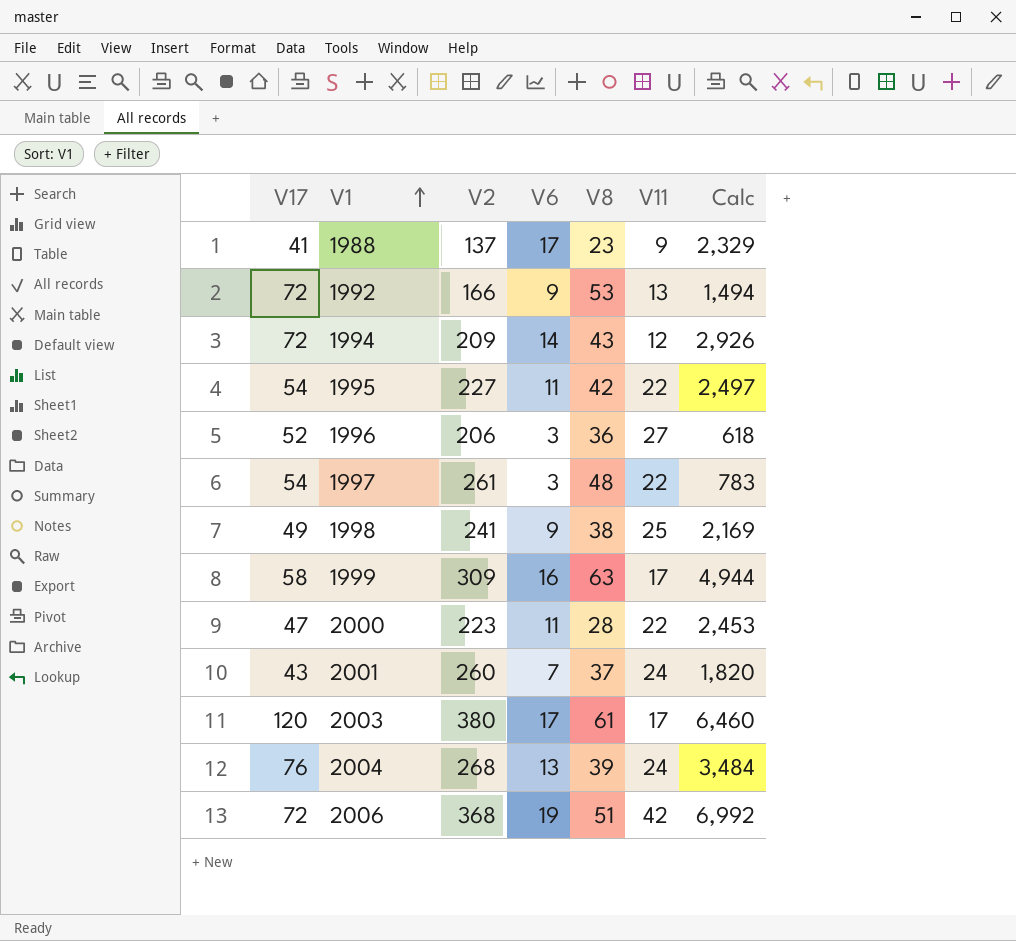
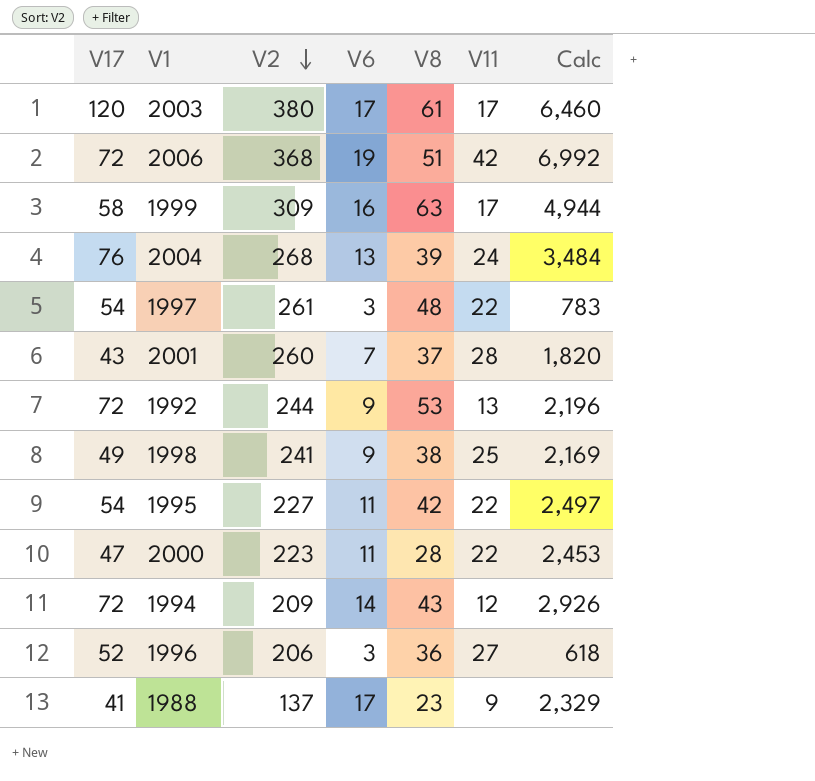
row order: V1 ascending -> V2 descending
2001 | V11: 24 -> 28
1992 | V2: 166 -> 244
1992 | Calc: 1,494 -> 2,196

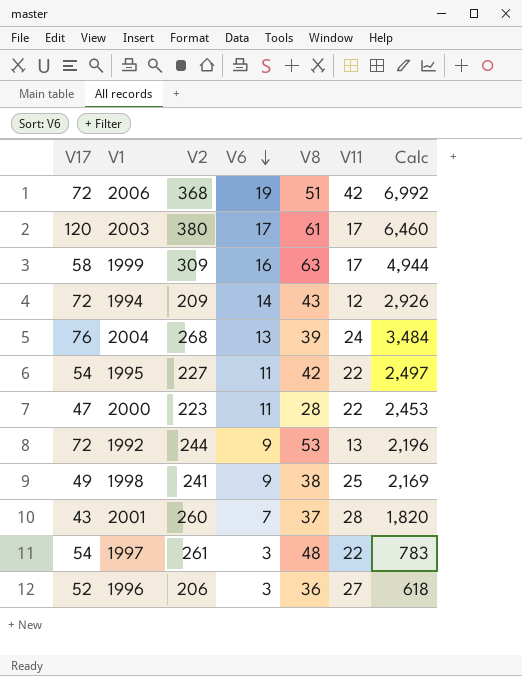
row order: V2 descending -> V6 descending
row 1988: 41 | 137 | 17 | 23 | 9 | 2,329 -> none

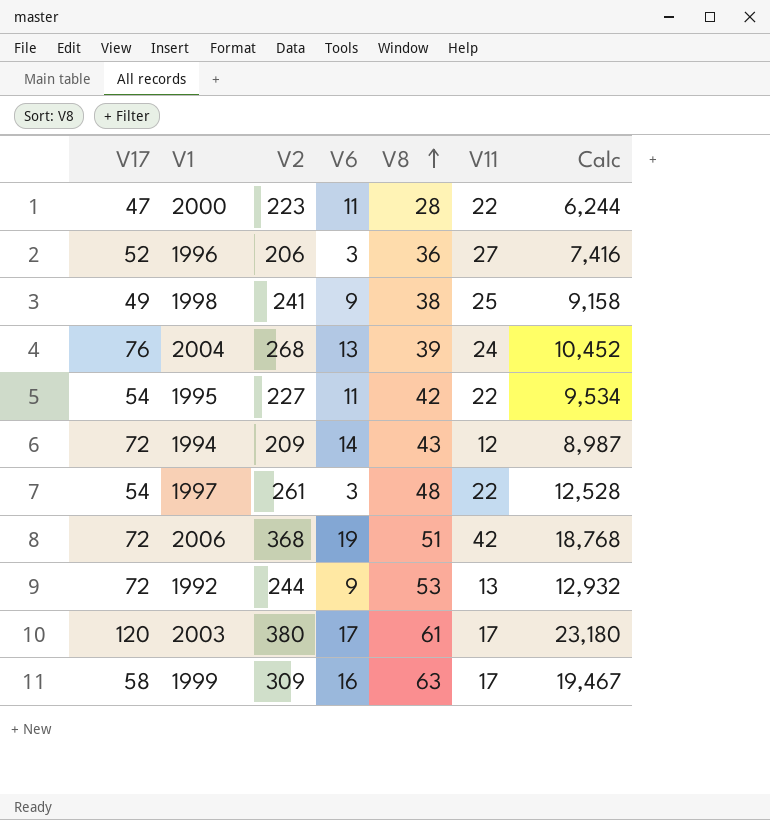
row order: V6 descending -> V8 ascending
column Calc | formula: [V2] * [V6] -> [V2] * [V8]
row 2001: 43 | 260 | 7 | 37 | 28 | 1,820 -> none

